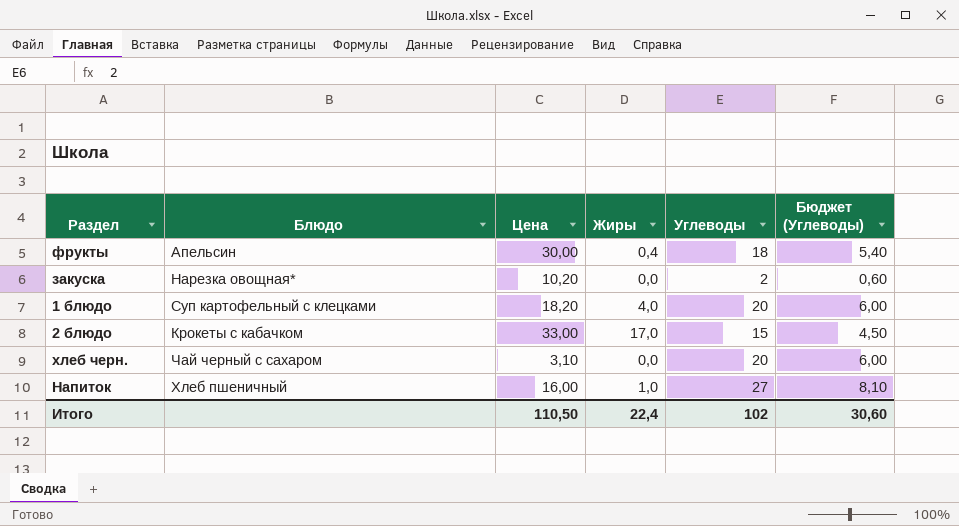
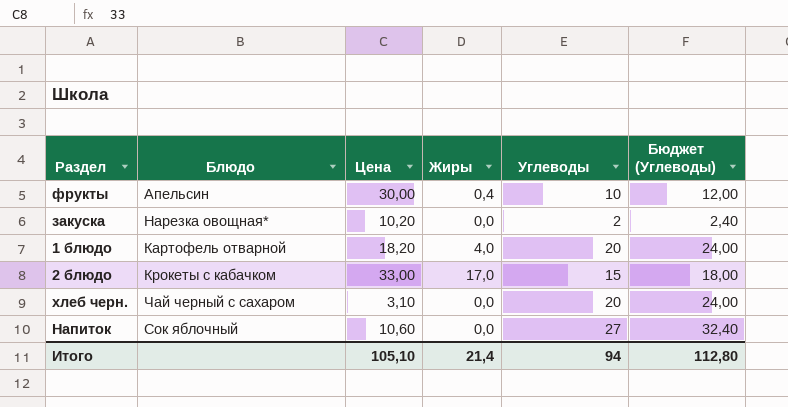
column Бюджет (Углеводы) | formula: [Углеводы] * 0,3 -> [Углеводы] * 1,2
фрукты | Углеводы: 18 -> 10
1 блюдо | Блюдо: Суп картофельный с клецками -> Картофель отварной
Напиток | Блюдо: Хлеб пшеничный -> Сок яблочный
Напиток | Цена: 16,00 -> 10,60
Напиток | Жиры: 1,0 -> 0,0
Итого | Цена: 110,50 -> 105,10
Итого | Жиры: 22,4 -> 21,4
Итого | Углеводы: 102 -> 94
Итого | Бюджет (Углеводы): 30,60 -> 112,80

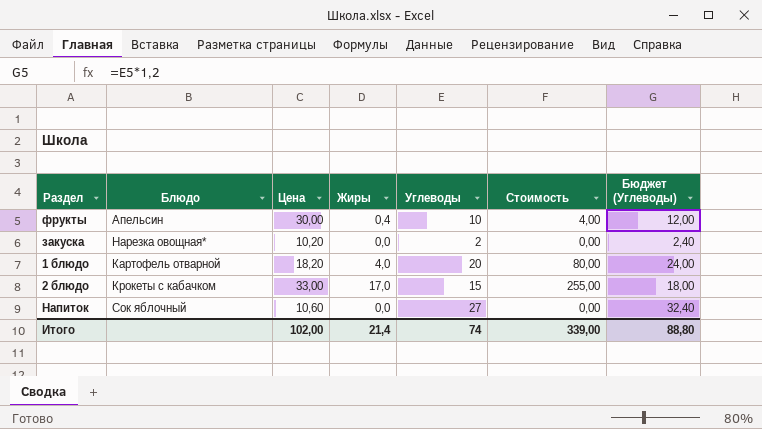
column Стоимость | formula: none -> [Жиры] * [Углеводы]
row хлеб черн.: Чай черный с сахаром | 3,10 | 0,0 | 20 | 24,00 -> none
Итого | Цена: 105,10 -> 102,00
Итого | Углеводы: 94 -> 74
Итого | Бюджет (Углеводы): 112,80 -> 88,80

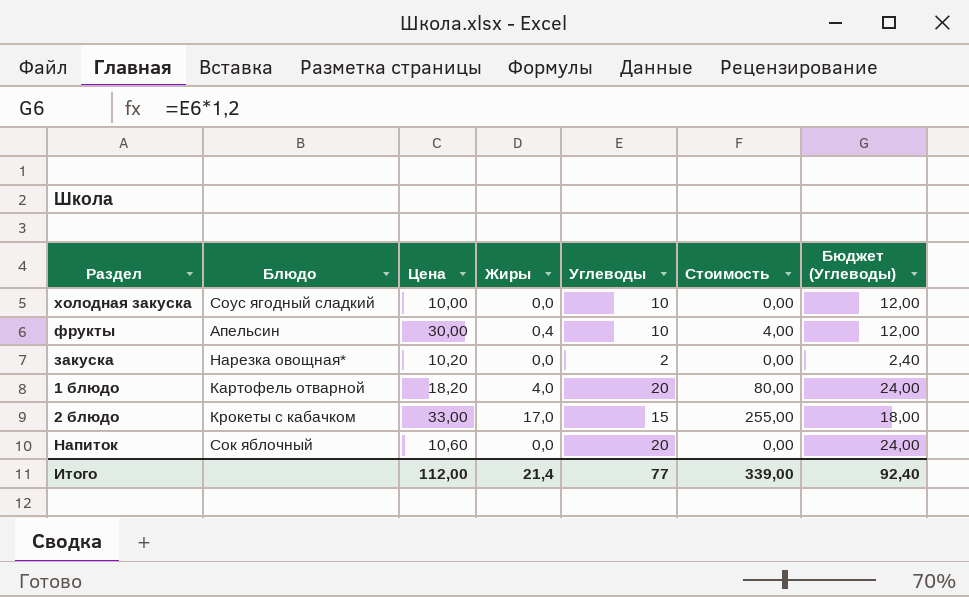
row холодная закуска: none -> Соус ягодный сладкий | 10,00 | 0,0 | 10 | 0,00 | 12,00
Напиток | Углеводы: 27 -> 20
Напиток | Бюджет (Углеводы): 32,40 -> 24,00
Итого | Цена: 102,00 -> 112,00
Итого | Углеводы: 74 -> 77
Итого | Бюджет (Углеводы): 88,80 -> 92,40

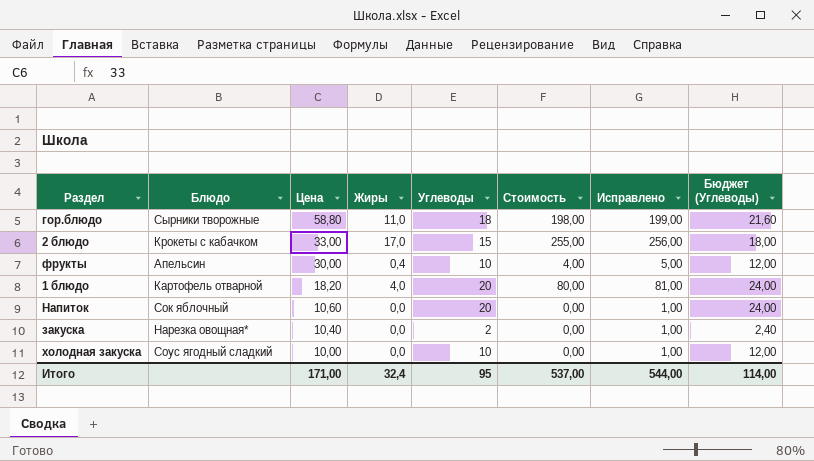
row order: none -> Цена descending
column Исправлено | formula: none -> [Стоимость] + 1
row гор.блюдо: none -> Сырники творожные | 58,80 | 11,0 | 18 | 198,00 | 199,00 | 21,60
закуска | Цена: 10,20 -> 10,40
Итого | Цена: 112,00 -> 171,00
Итого | Жиры: 21,4 -> 32,4
Итого | Углеводы: 77 -> 95
Итого | Стоимость: 339,00 -> 537,00
Итого | Бюджет (Углеводы): 92,40 -> 114,00

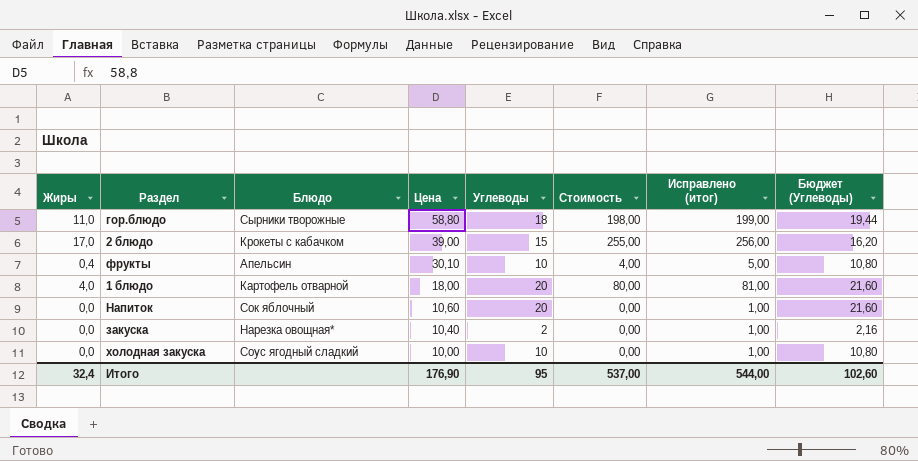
column Жиры | position: 4 -> 1
column name: Исправлено -> Исправлено (итог)
column Бюджет (Углеводы) | formula: [Углеводы] * 1,2 -> [Углеводы] * 1,08
2 блюдо | Цена: 33,00 -> 39,00
фрукты | Цена: 30,00 -> 30,10
1 блюдо | Цена: 18,20 -> 18,00
Итого | Цена: 171,00 -> 176,90
Итого | Бюджет (Углеводы): 114,00 -> 102,60

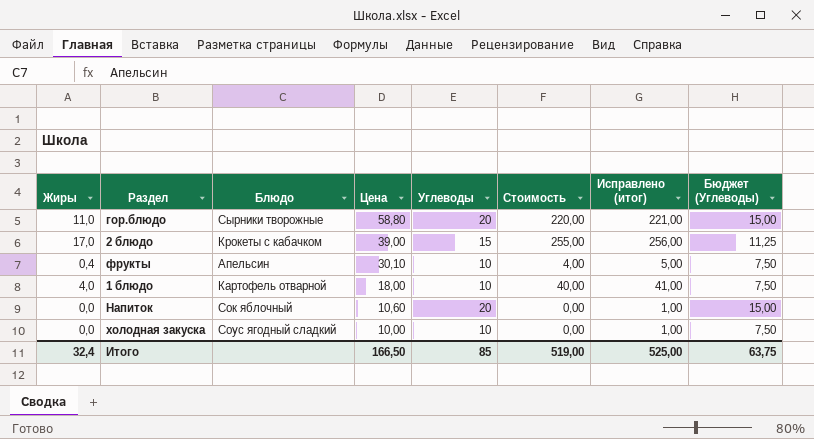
column Бюджет (Углеводы) | formula: [Углеводы] * 1,08 -> [Углеводы] * 0,75
row закуска: 0,0 | Нарезка овощная* | 10,40 | 2 | 0,00 | 1,00 | 2,16 -> none
гор.блюдо | Углеводы: 18 -> 20
гор.блюдо | Стоимость: 198,00 -> 220,00
гор.блюдо | Исправлено (итог): 199,00 -> 221,00
1 блюдо | Углеводы: 20 -> 10
1 блюдо | Стоимость: 80,00 -> 40,00
1 блюдо | Исправлено (итог): 81,00 -> 41,00
Итого | Цена: 176,90 -> 166,50
Итого | Углеводы: 95 -> 85
Итого | Стоимость: 537,00 -> 519,00
Итого | Исправлено (итог): 544,00 -> 525,00
Итого | Бюджет (Углеводы): 102,60 -> 63,75

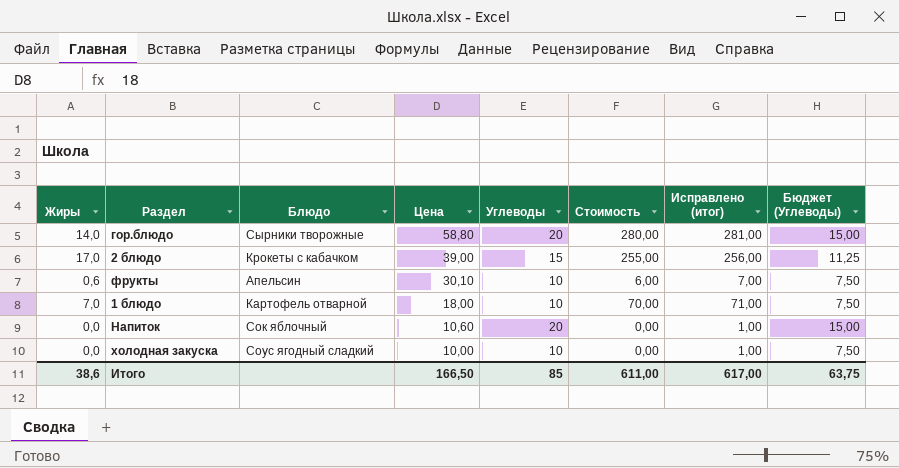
гор.блюдо | Жиры: 11,0 -> 14,0
гор.блюдо | Стоимость: 220,00 -> 280,00
гор.блюдо | Исправлено (итог): 221,00 -> 281,00
фрукты | Жиры: 0,4 -> 0,6
фрукты | Стоимость: 4,00 -> 6,00
фрукты | Исправлено (итог): 5,00 -> 7,00
1 блюдо | Жиры: 4,0 -> 7,0
1 блюдо | Стоимость: 40,00 -> 70,00
1 блюдо | Исправлено (итог): 41,00 -> 71,00
Итого | Жиры: 32,4 -> 38,6
Итого | Стоимость: 519,00 -> 611,00
Итого | Исправлено (итог): 525,00 -> 617,00

